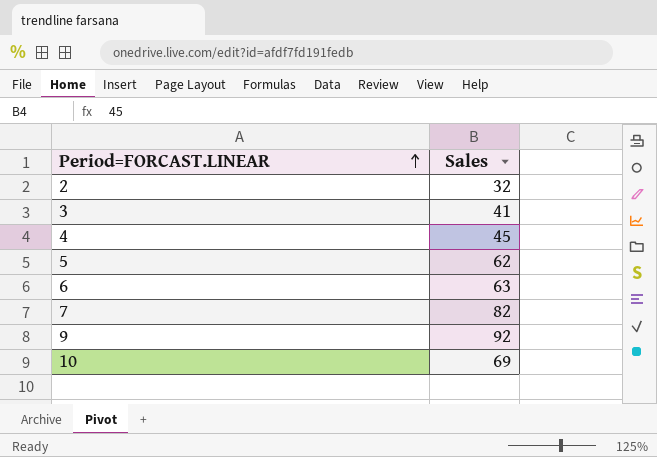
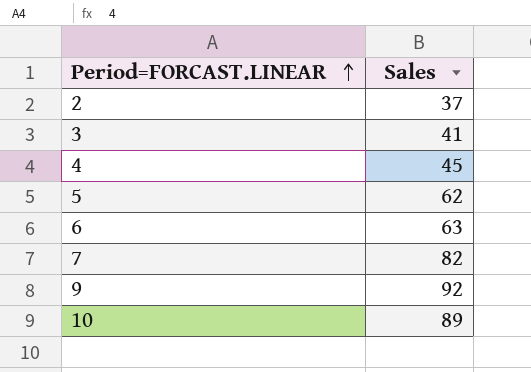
2 | Sales: 32 -> 37
10 | Sales: 69 -> 89

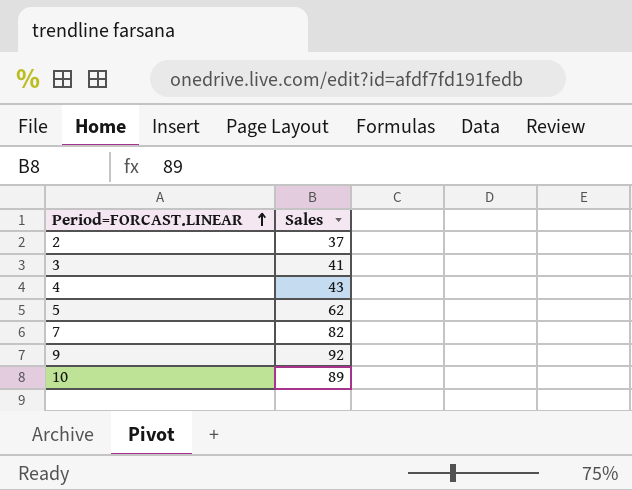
row 6: 63 -> none
4 | Sales: 45 -> 43

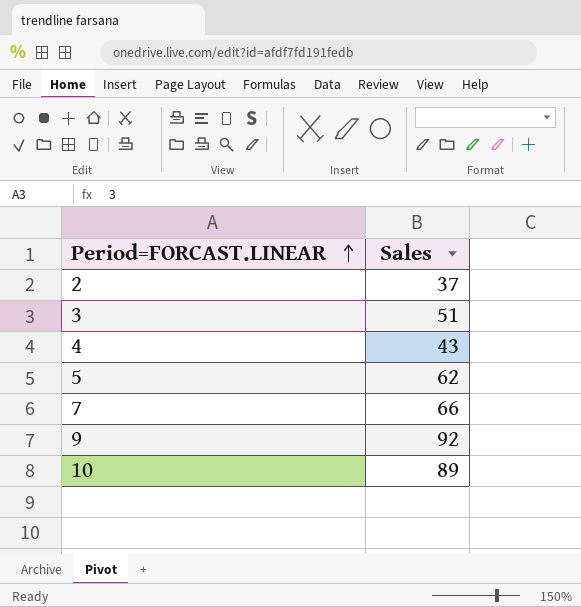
3 | Sales: 41 -> 51
7 | Sales: 82 -> 66

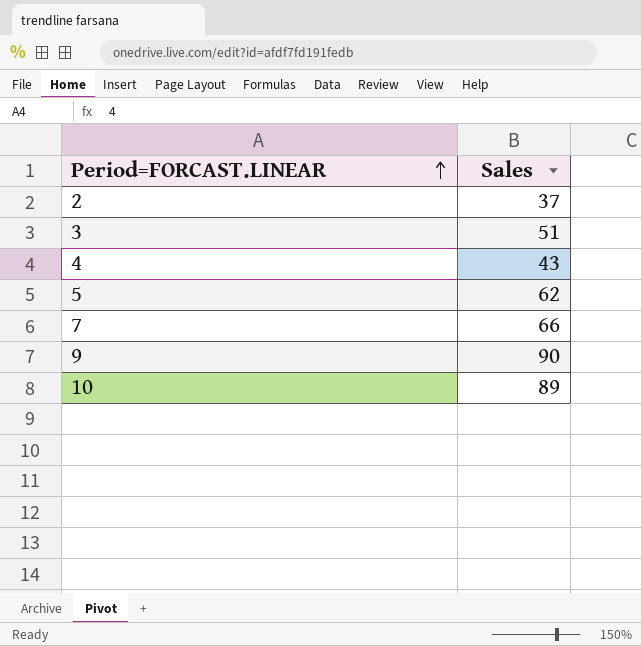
9 | Sales: 92 -> 90

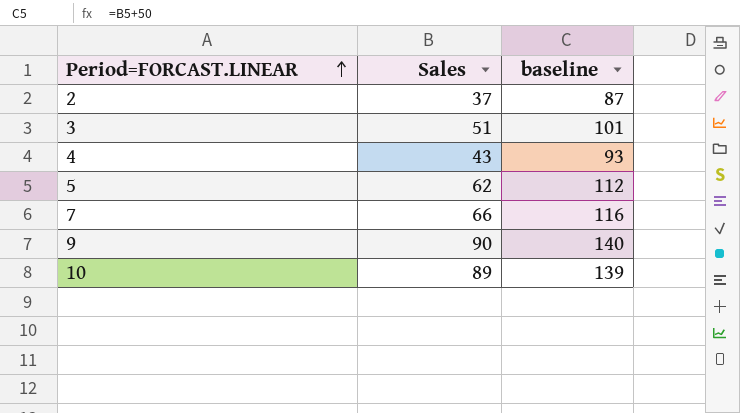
column baseline | formula: none -> [Sales] + 50

